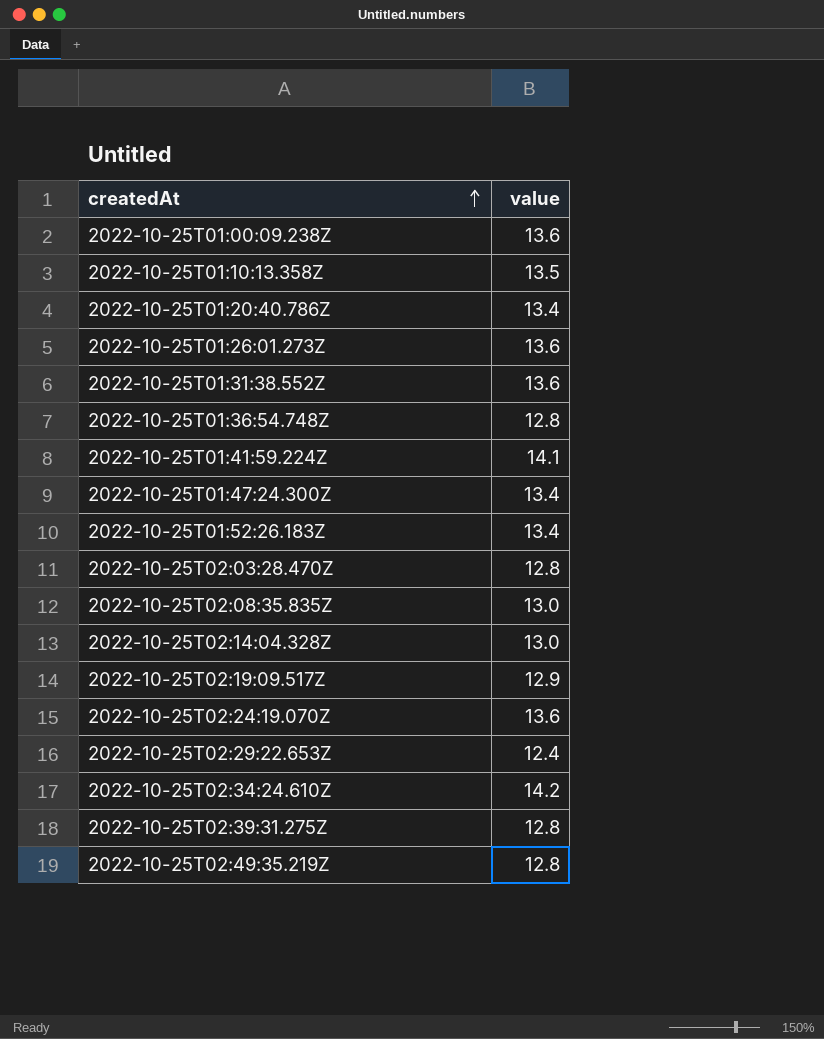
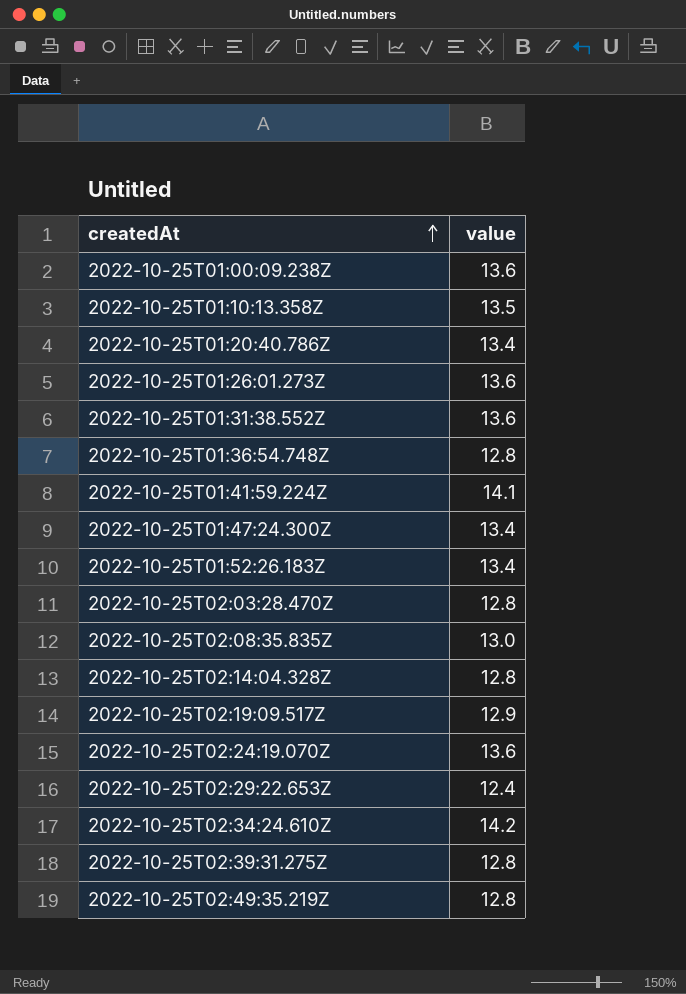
2022-10-25T02:14:04.328Z | value: 13.0 -> 12.8

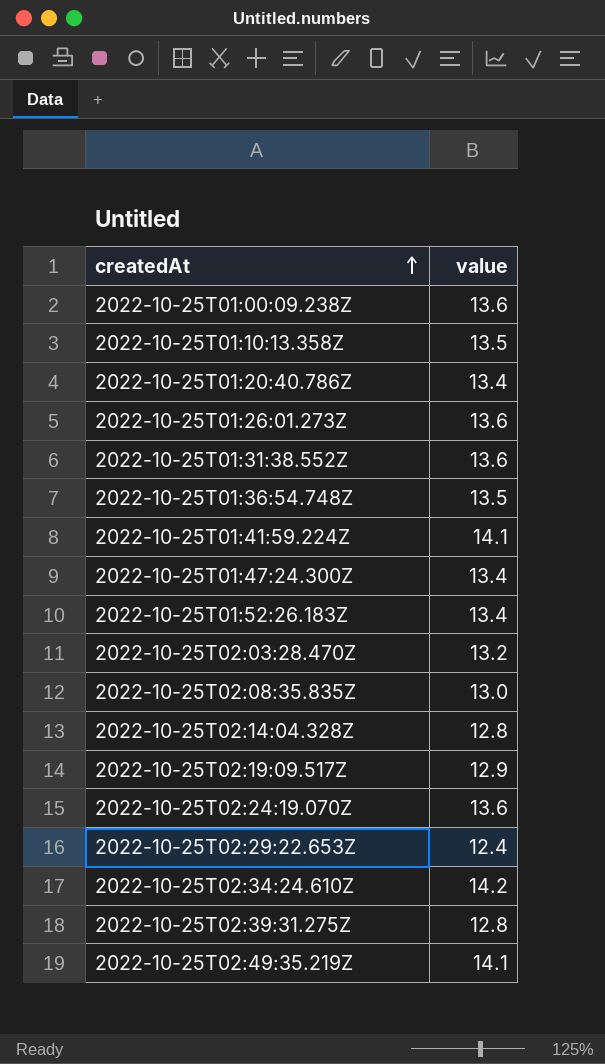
2022-10-25T01:36:54.748Z | value: 12.8 -> 13.5
2022-10-25T02:03:28.470Z | value: 12.8 -> 13.2
2022-10-25T02:49:35.219Z | value: 12.8 -> 14.1

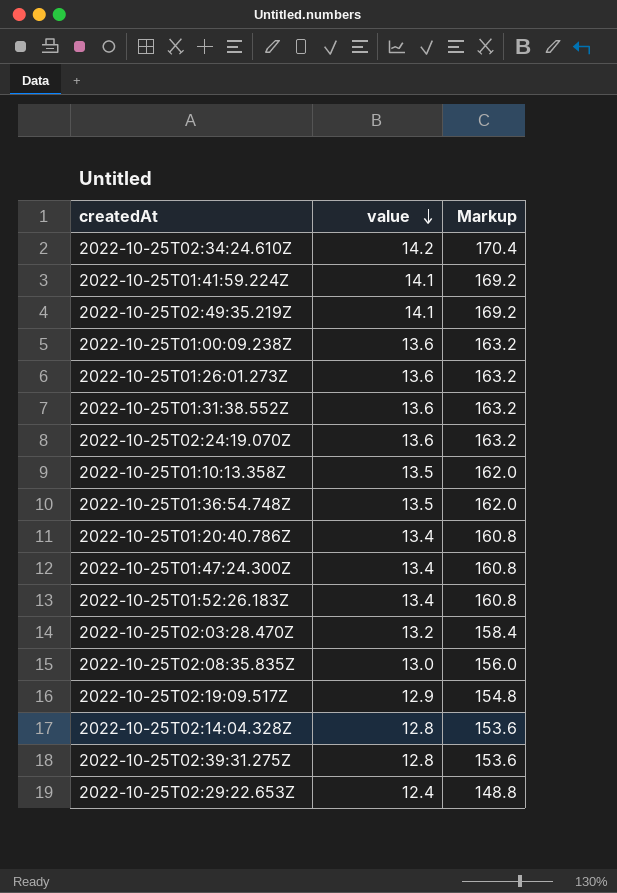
row order: createdAt ascending -> value descending
column Markup | formula: none -> [value] * 12

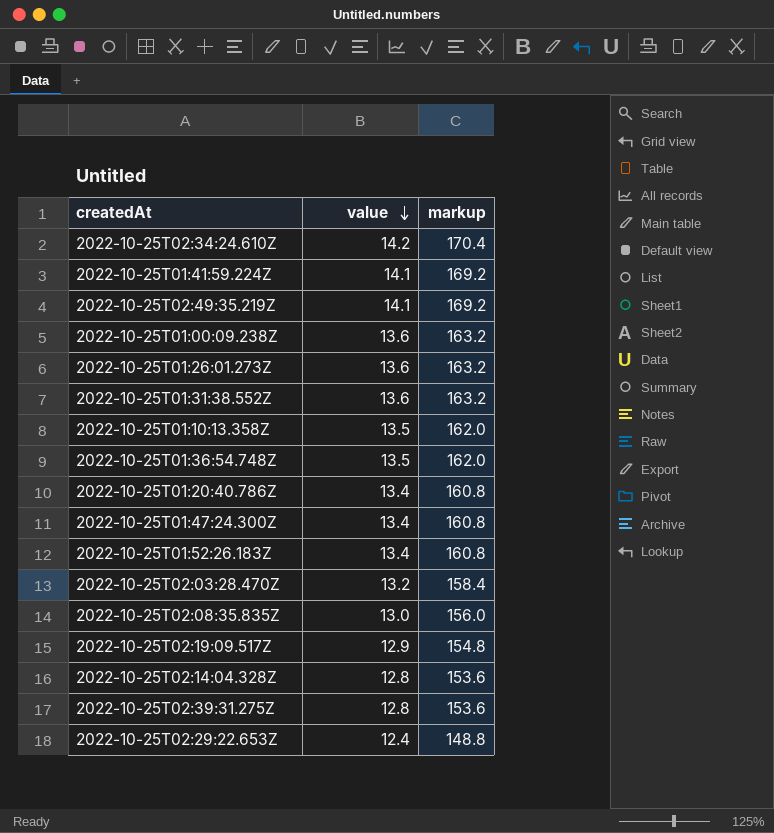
column name: Markup -> markup
row 2022-10-25T02:24:19.070Z: 13.6 | 163.2 -> none

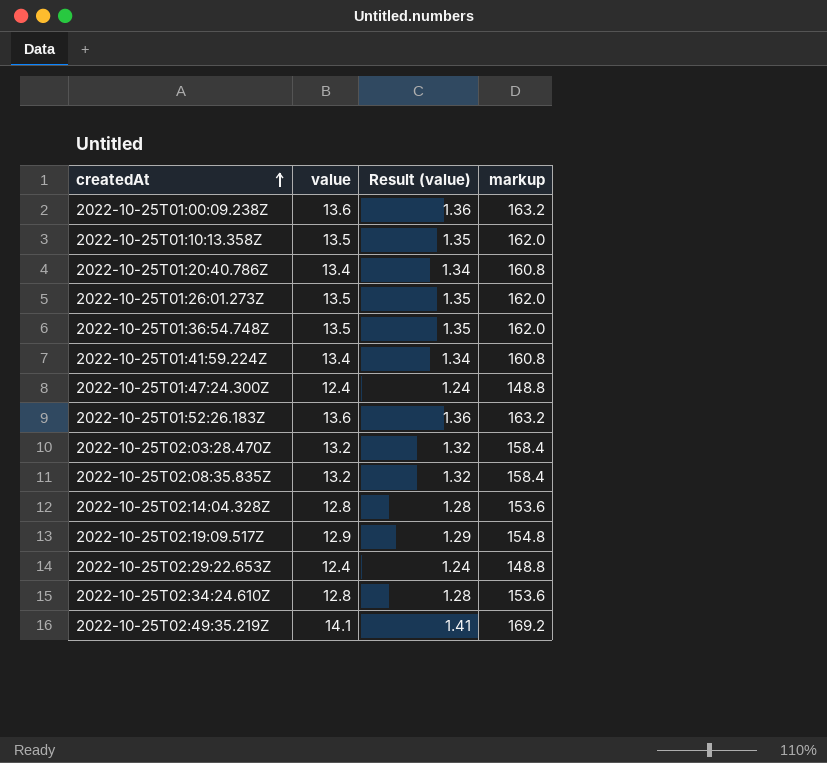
row order: value descending -> createdAt ascending
column Result (value) | formula: none -> [value] * 0.1
row 2022-10-25T01:31:38.552Z: 13.6 | 163.2 -> none
row 2022-10-25T02:39:31.275Z: 12.8 | 153.6 -> none
2022-10-25T01:26:01.273Z | value: 13.6 -> 13.5
2022-10-25T01:26:01.273Z | markup: 163.2 -> 162.0
2022-10-25T01:41:59.224Z | value: 14.1 -> 13.4
2022-10-25T01:41:59.224Z | markup: 169.2 -> 160.8
2022-10-25T01:47:24.300Z | value: 13.4 -> 12.4
2022-10-25T01:47:24.300Z | markup: 160.8 -> 148.8
2022-10-25T01:52:26.183Z | value: 13.4 -> 13.6
2022-10-25T01:52:26.183Z | markup: 160.8 -> 163.2
2022-10-25T02:08:35.835Z | value: 13.0 -> 13.2
2022-10-25T02:08:35.835Z | markup: 156.0 -> 158.4
2022-10-25T02:34:24.610Z | value: 14.2 -> 12.8
2022-10-25T02:34:24.610Z | markup: 170.4 -> 153.6

